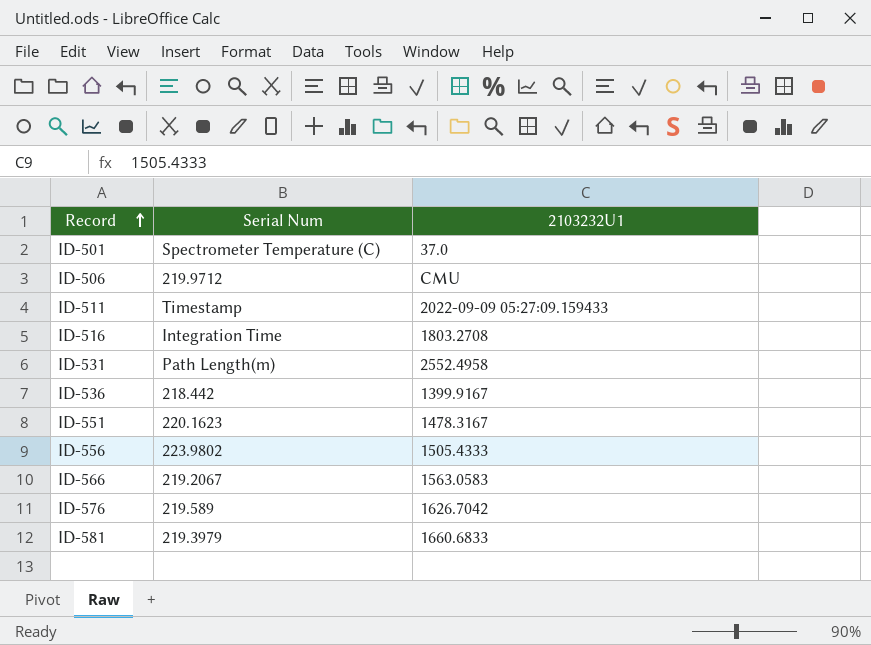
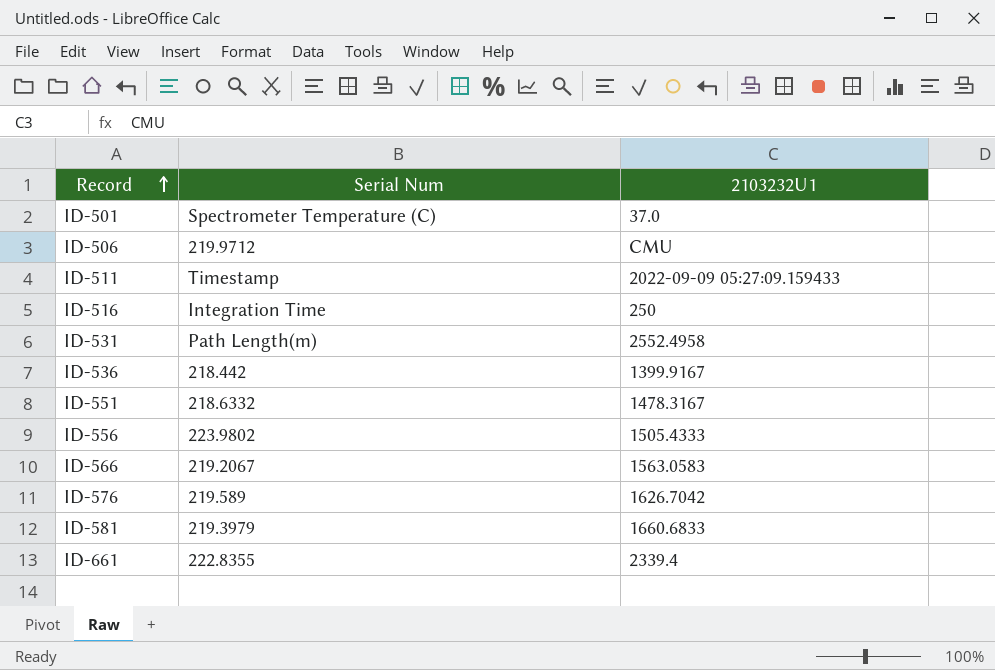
ID-516 | 2103232U1: 1803.2708 -> 250
ID-551 | Serial Num: 220.1623 -> 218.6332
row ID-661: none -> 222.8355 | 2339.4

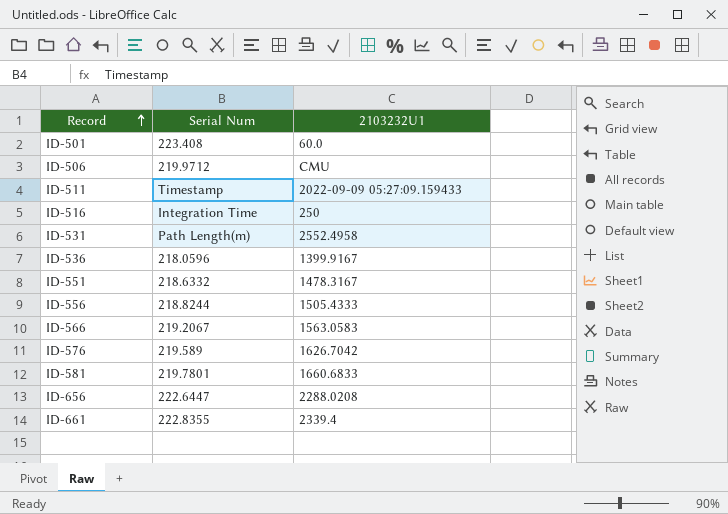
ID-501 | Serial Num: Spectrometer Temperature (C) -> 223.408
ID-501 | 2103232U1: 37.0 -> 60.0
ID-536 | Serial Num: 218.442 -> 218.0596
ID-556 | Serial Num: 223.9802 -> 218.8244
ID-581 | Serial Num: 219.3979 -> 219.7801
row ID-656: none -> 222.6447 | 2288.0208

